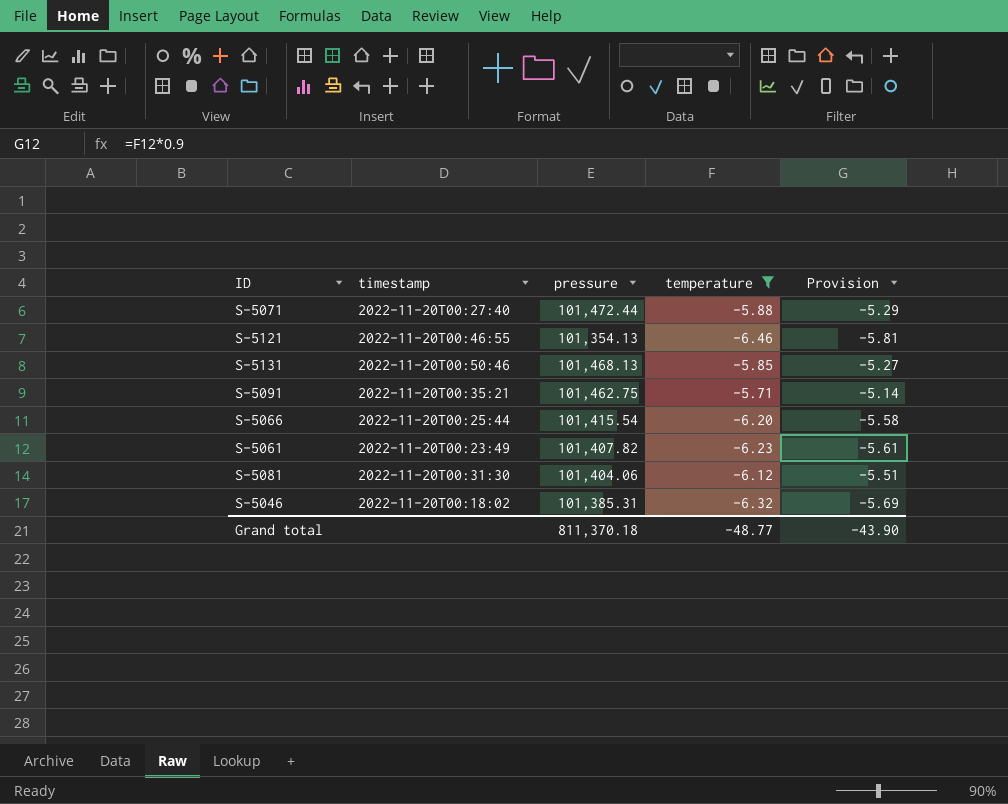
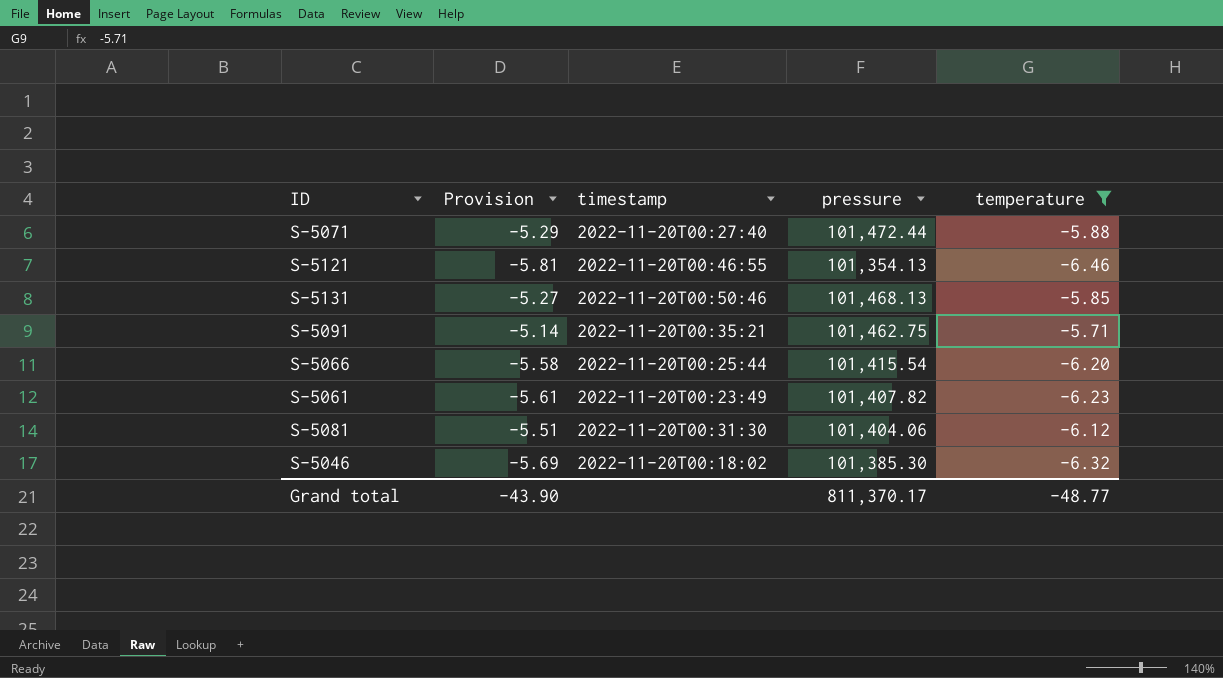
column Provision | position: 5 -> 2
S-5046 | pressure: 101,385.31 -> 101,385.30
Grand total | pressure: 811,370.18 -> 811,370.17

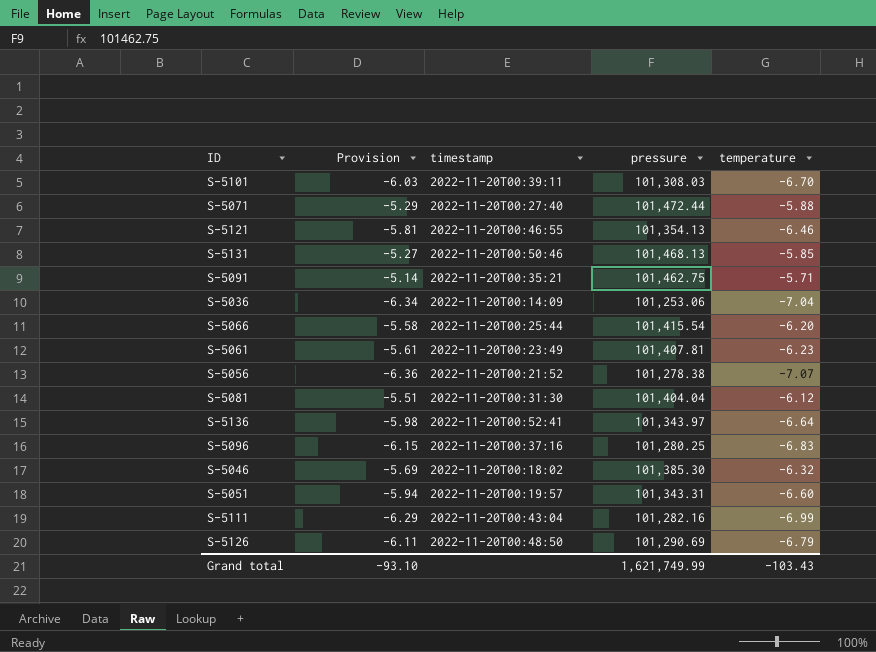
filter: temperature >= -6.46 -> none
S-5061 | pressure: 101,407.82 -> 101,407.81
S-5081 | pressure: 101,404.06 -> 101,404.04
Grand total | Provision: -43.90 -> -93.10
Grand total | pressure: 811,370.17 -> 1,621,749.99
Grand total | temperature: -48.77 -> -103.43

